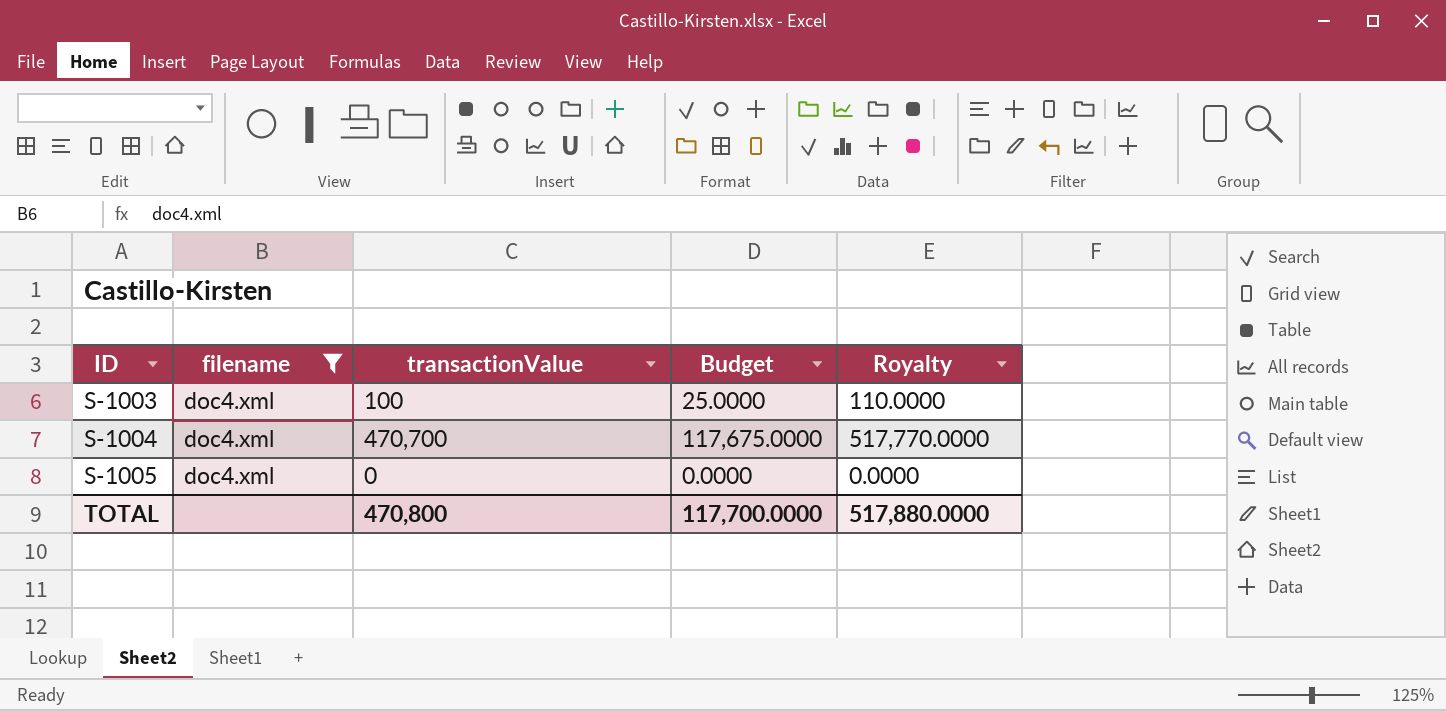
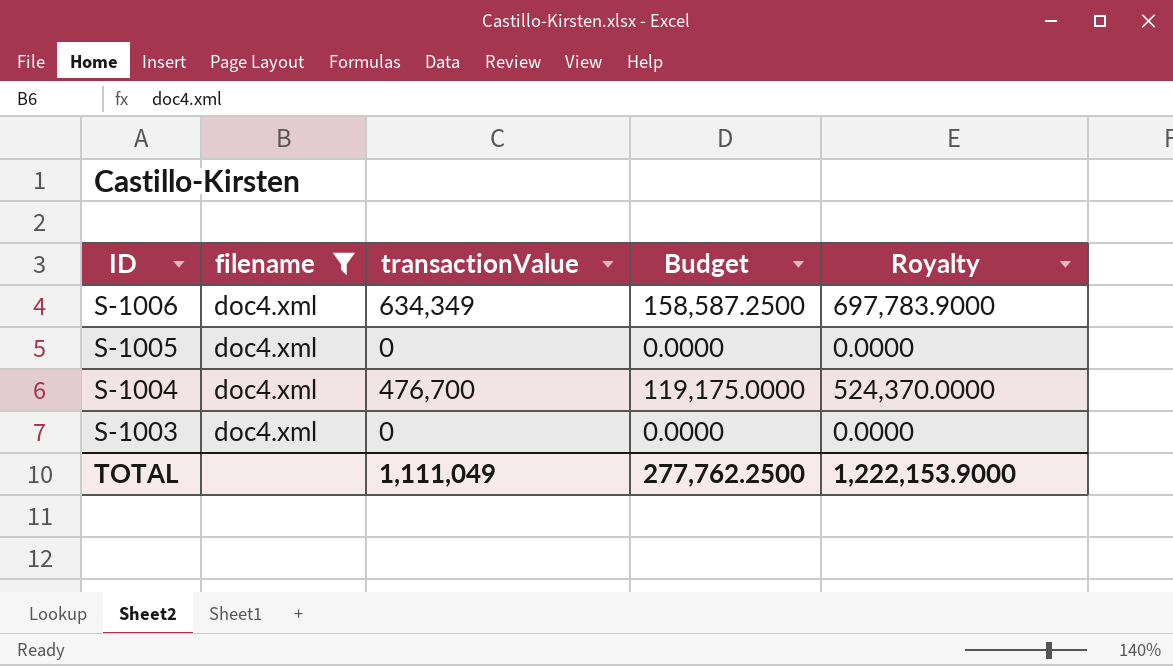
row order: ID ascending -> ID descending
row S-1006: none -> doc4.xml | 634,349 | 158,587.2500 | 697,783.9000
S-1004 | transactionValue: 470,700 -> 476,700
S-1004 | Budget: 117,675.0000 -> 119,175.0000
S-1004 | Royalty: 517,770.0000 -> 524,370.0000
S-1003 | transactionValue: 100 -> 0
S-1003 | Budget: 25.0000 -> 0.0000
S-1003 | Royalty: 110.0000 -> 0.0000
TOTAL | transactionValue: 470,800 -> 1,111,049
TOTAL | Budget: 117,700.0000 -> 277,762.2500
TOTAL | Royalty: 517,880.0000 -> 1,222,153.9000

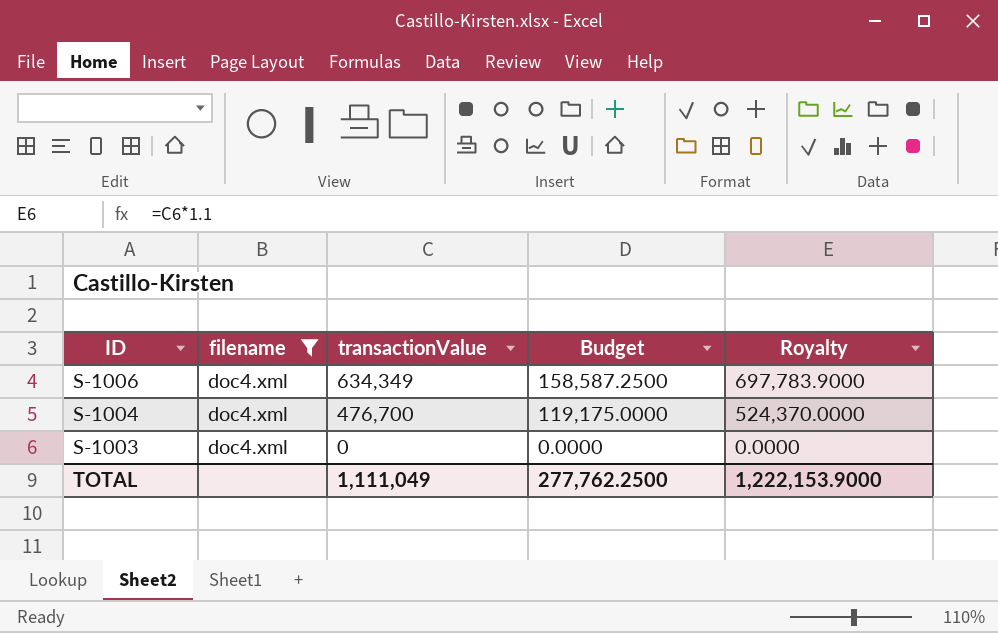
row S-1005: doc4.xml | 0 | 0.0000 | 0.0000 -> none

